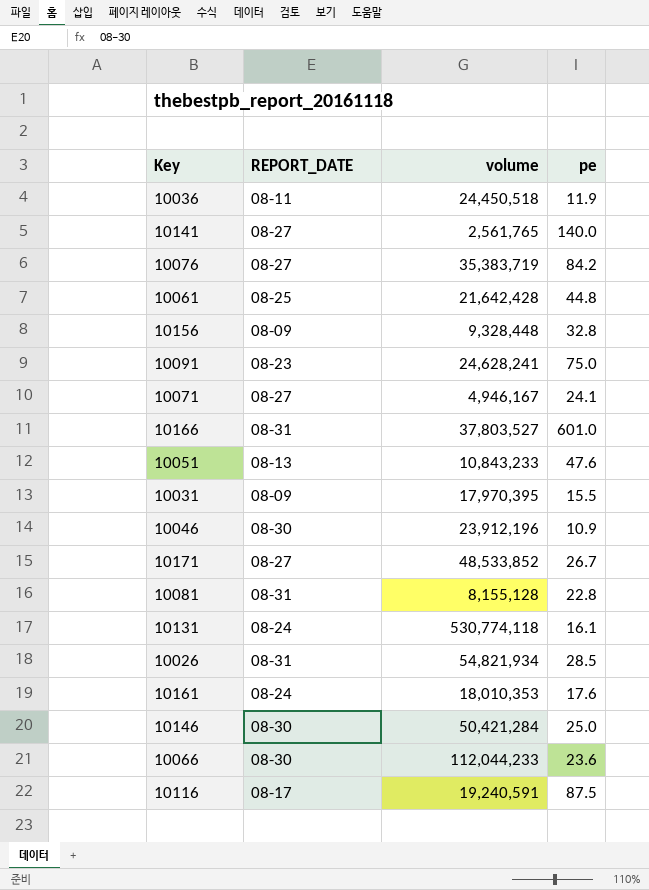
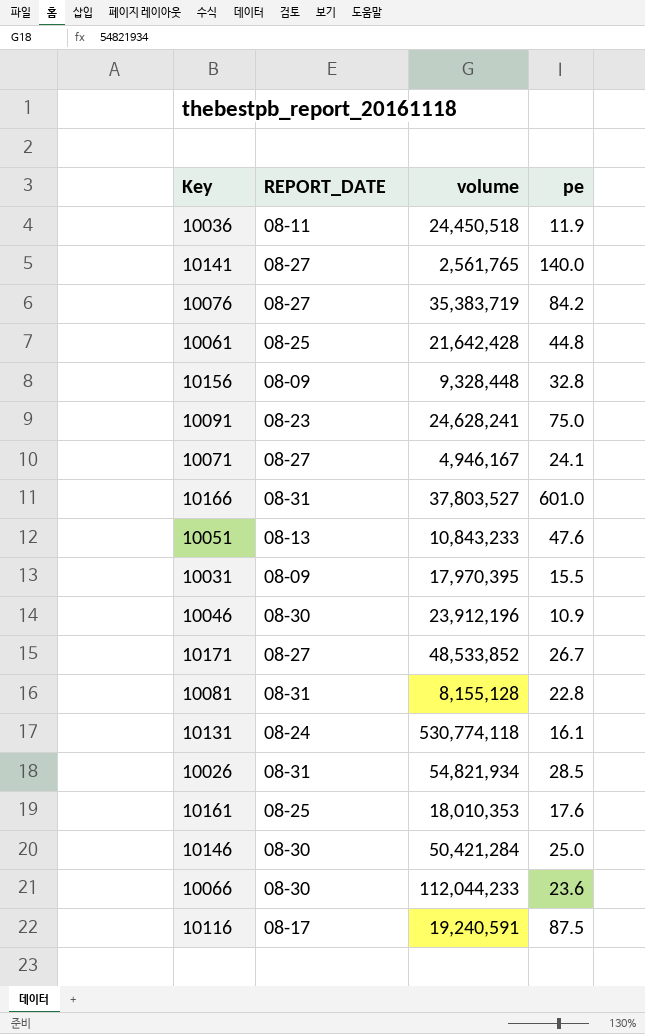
10161 | REPORT_DATE: 08-24 -> 08-25

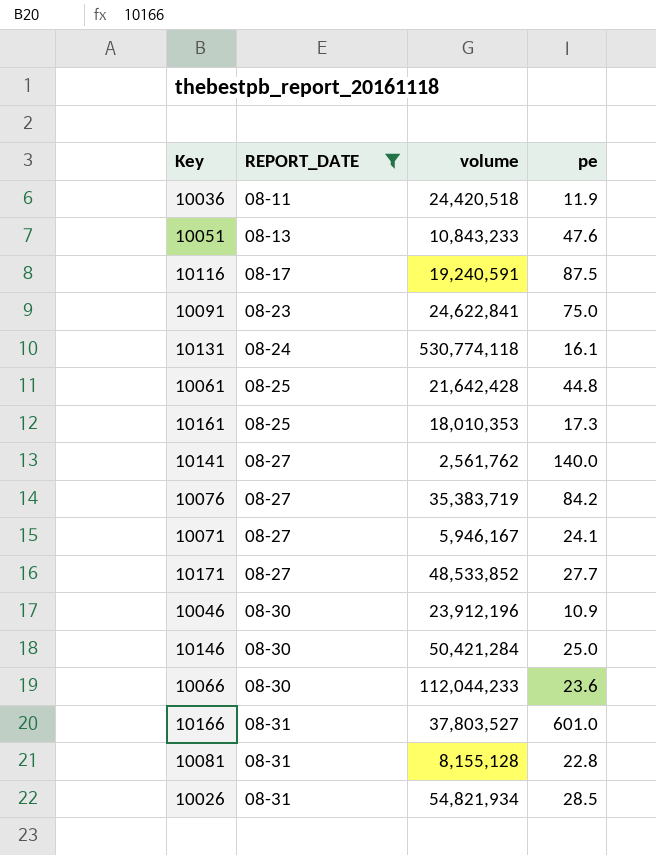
filter: none -> REPORT_DATE != 08-09
row order: none -> REPORT_DATE ascending
10036 | volume: 24,450,518 -> 24,420,518
10091 | volume: 24,628,241 -> 24,622,841
10161 | pe: 17.6 -> 17.3
10141 | volume: 2,561,765 -> 2,561,762
10071 | volume: 4,946,167 -> 5,946,167
10171 | pe: 26.7 -> 27.7

